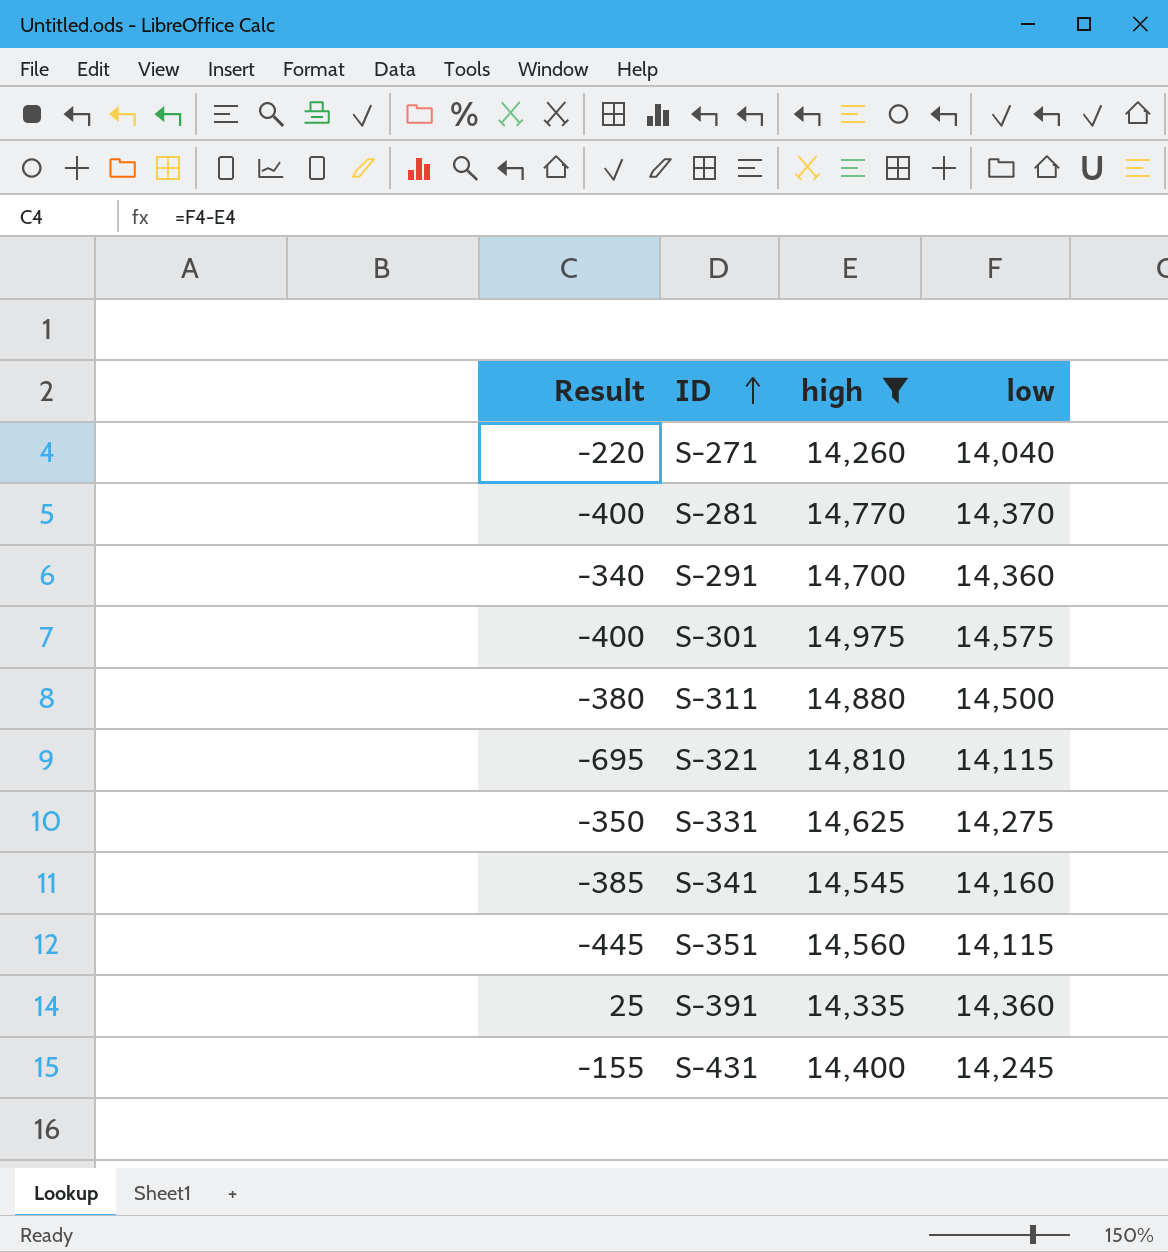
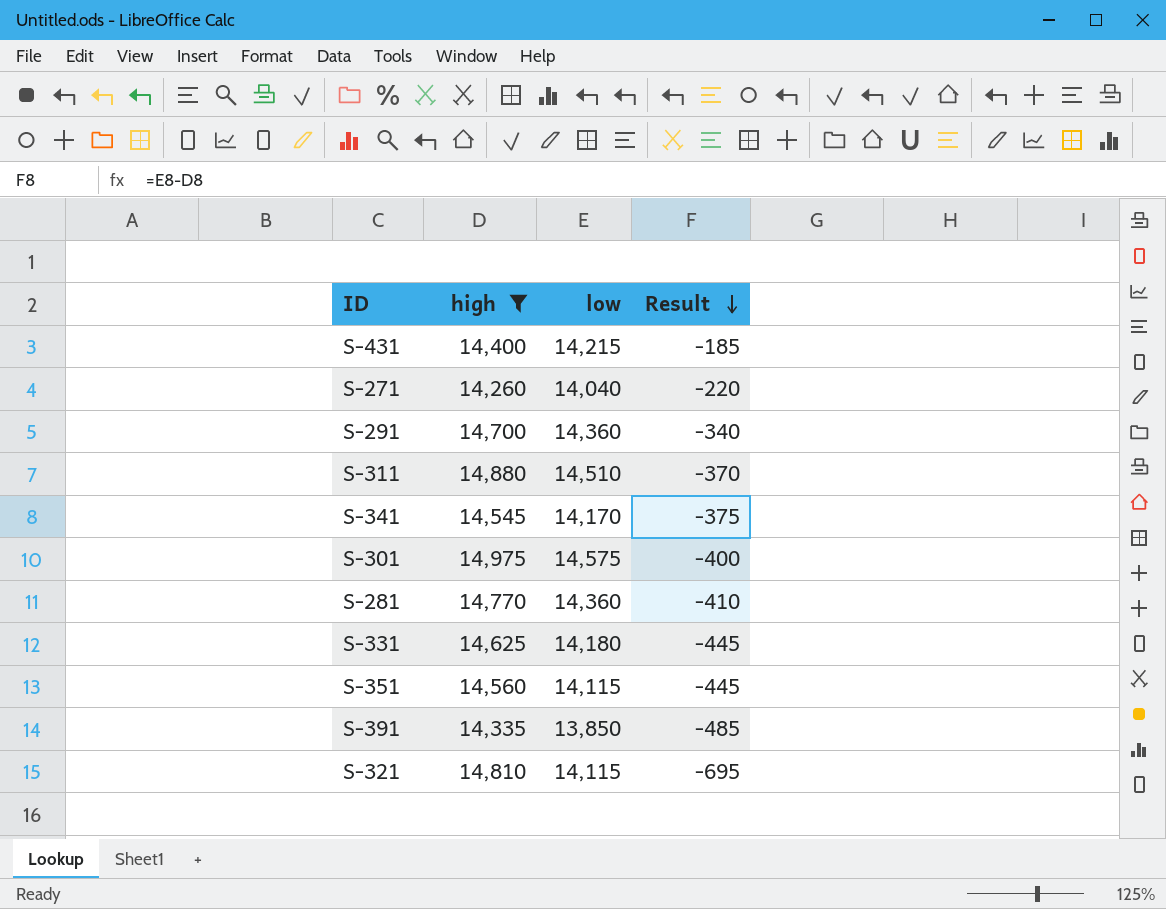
row order: ID ascending -> Result descending
column Result | position: 1 -> 4
S-431 | low: 14,245 -> 14,215
S-431 | Result: -155 -> -185
S-311 | low: 14,500 -> 14,510
S-311 | Result: -380 -> -370
S-341 | low: 14,160 -> 14,170
S-341 | Result: -385 -> -375
S-281 | low: 14,370 -> 14,360
S-281 | Result: -400 -> -410
S-331 | low: 14,275 -> 14,180
S-331 | Result: -350 -> -445
S-391 | low: 14,360 -> 13,850
S-391 | Result: 25 -> -485

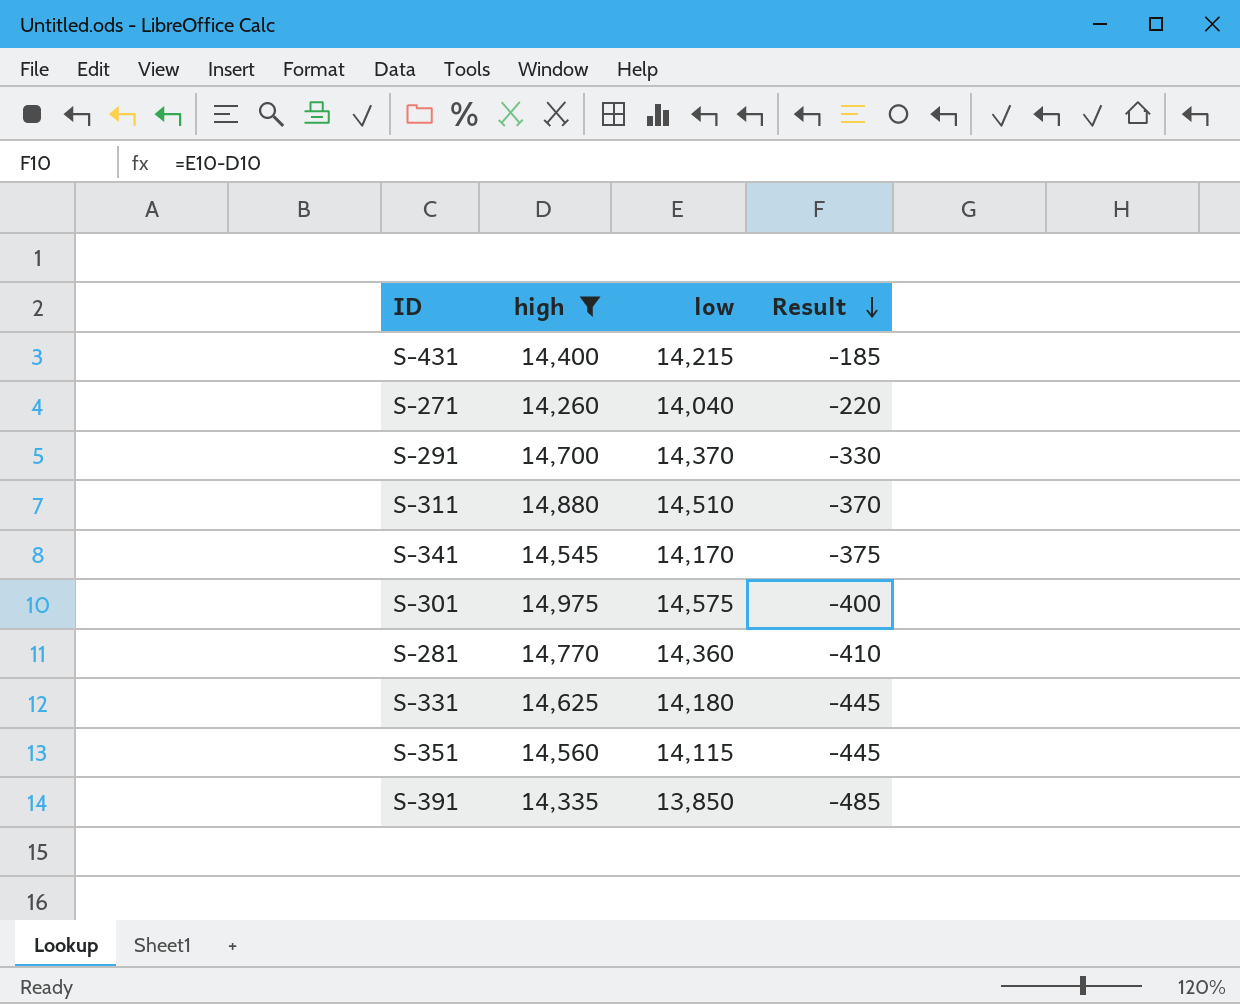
row S-321: 14,810 | 14,115 | -695 -> none
S-291 | low: 14,360 -> 14,370
S-291 | Result: -340 -> -330

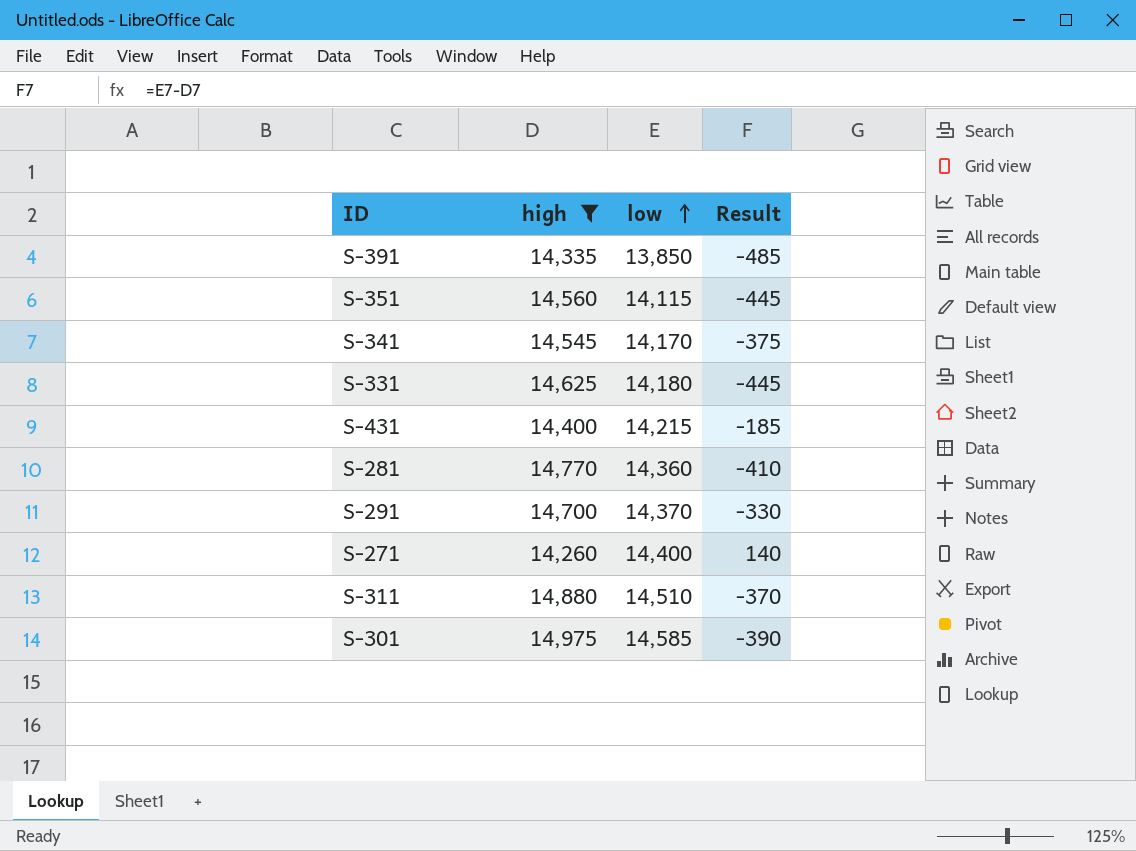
row order: Result descending -> low ascending
S-271 | low: 14,040 -> 14,400
S-271 | Result: -220 -> 140
S-301 | low: 14,575 -> 14,585
S-301 | Result: -400 -> -390

